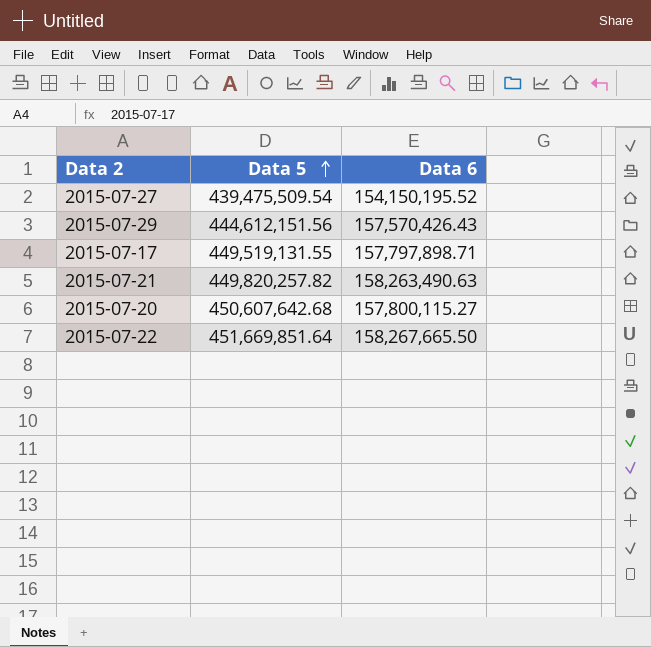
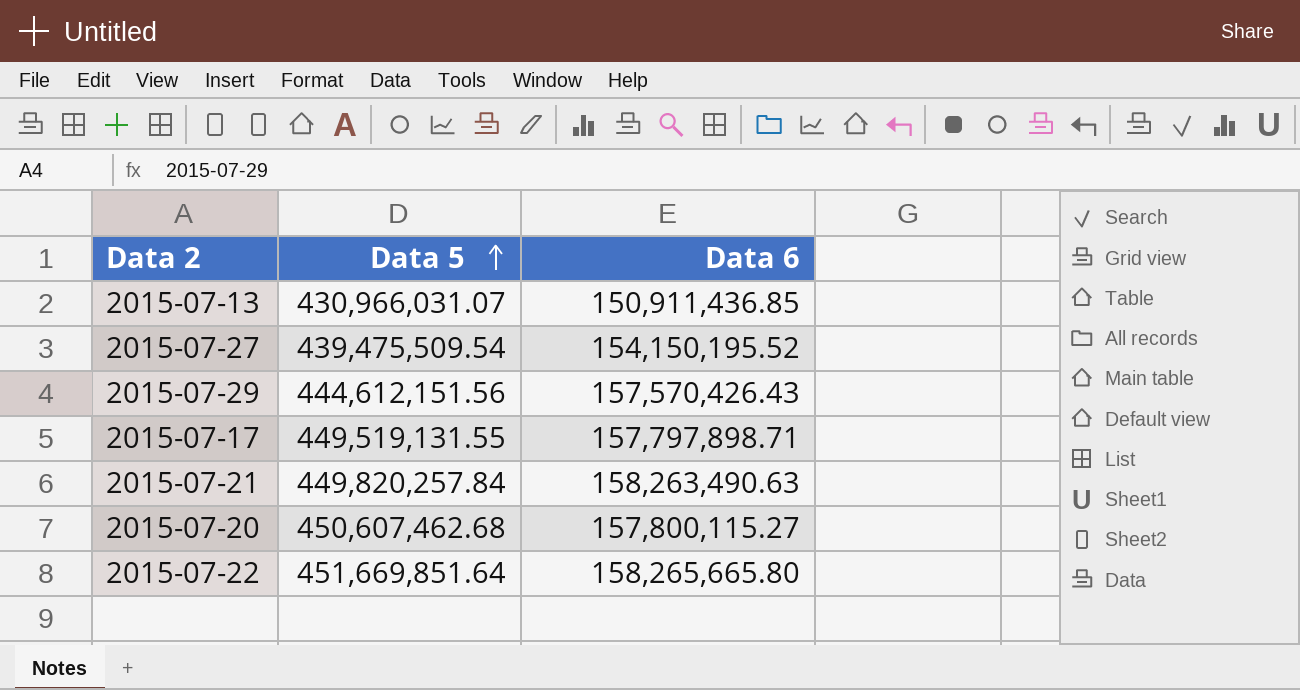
row 2015-07-13: none -> 430,966,031.07 | 150,911,436.85
2015-07-21 | Data 5: 449,820,257.82 -> 449,820,257.84
2015-07-20 | Data 5: 450,607,642.68 -> 450,607,462.68
2015-07-22 | Data 6: 158,267,665.50 -> 158,265,665.80

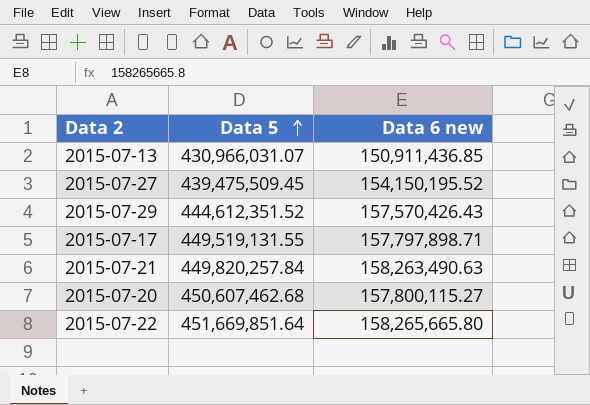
column name: Data 6 -> Data 6 new
2015-07-27 | Data 5: 439,475,509.54 -> 439,475,509.45
2015-07-29 | Data 5: 444,612,151.56 -> 444,612,351.52

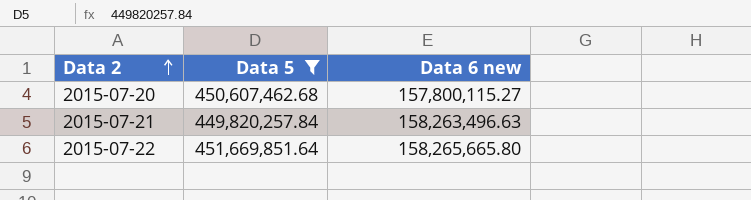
filter: none -> Data 5 >= 449,820,257.84
row order: Data 5 ascending -> Data 2 ascending
2015-07-21 | Data 6 new: 158,263,490.63 -> 158,263,496.63

